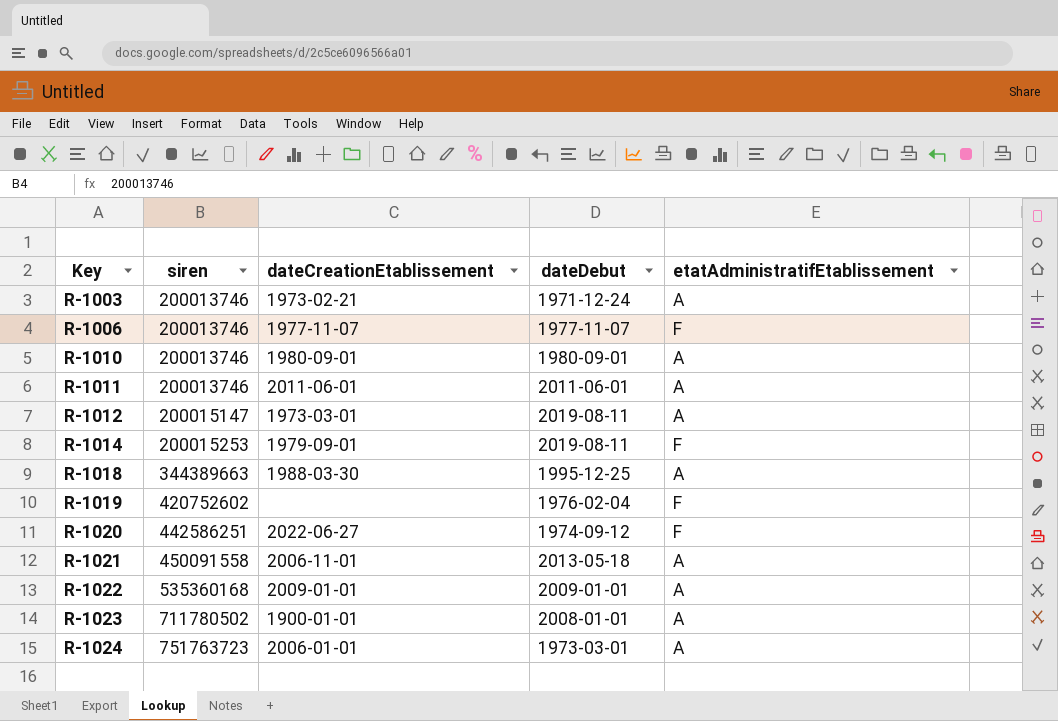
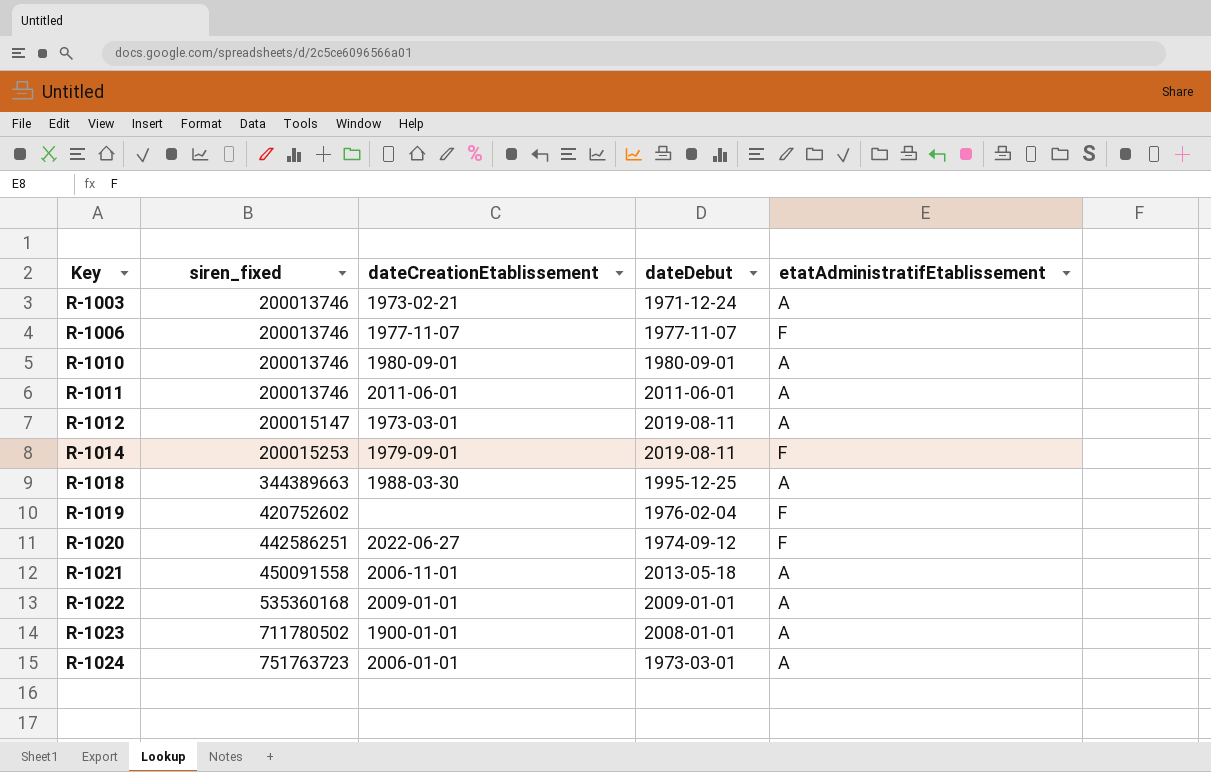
column name: siren -> siren_fixed

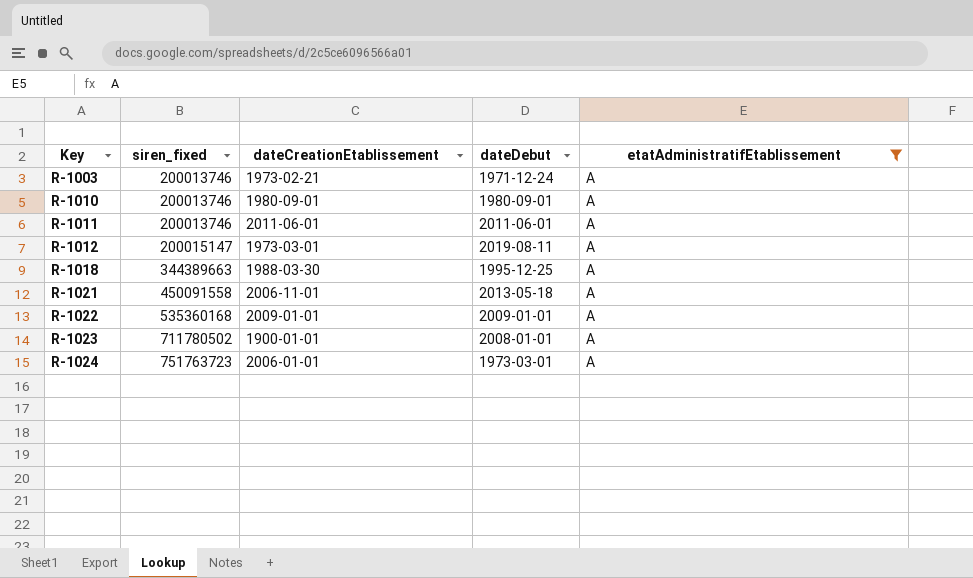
filter: none -> etatAdministratifEtablissement = A

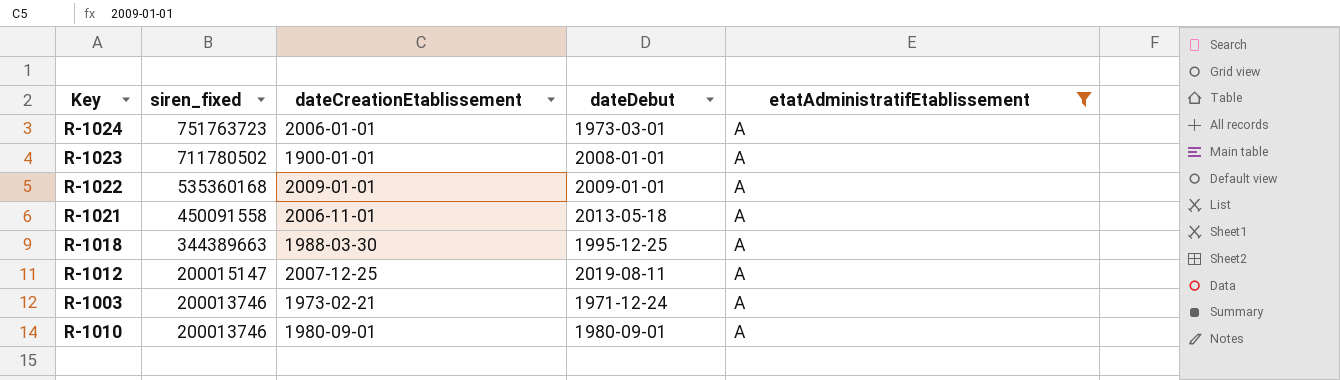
row order: Key ascending -> siren_fixed descending
row R-1011: 200013746 | 2011-06-01 | 2011-06-01 | A -> none
R-1012 | dateCreationEtablissement: 1973-03-01 -> 2007-12-25

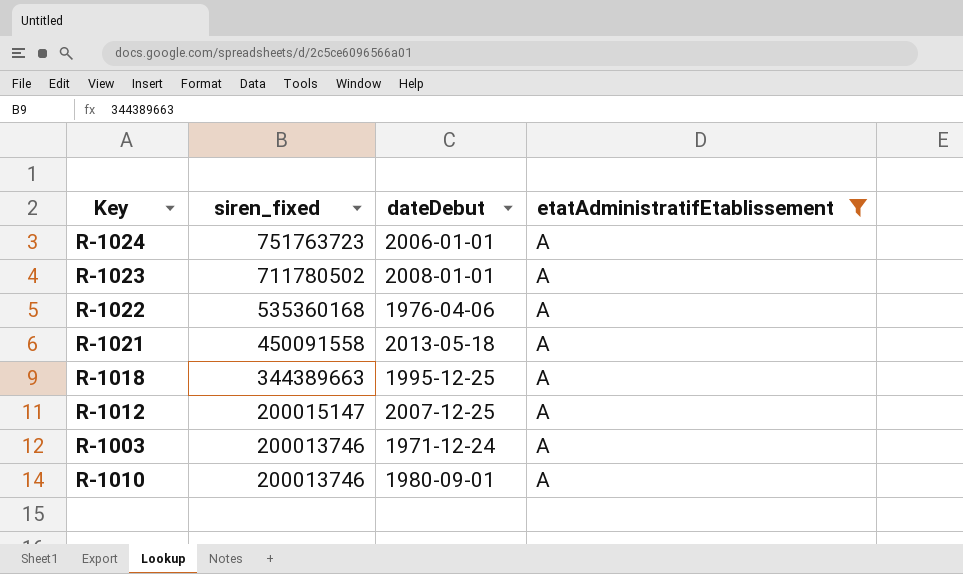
column dateCreationEtablissement | position: 3 -> none
R-1024 | dateDebut: 1973-03-01 -> 2006-01-01
R-1022 | dateDebut: 2009-01-01 -> 1976-04-06
R-1012 | dateDebut: 2019-08-11 -> 2007-12-25

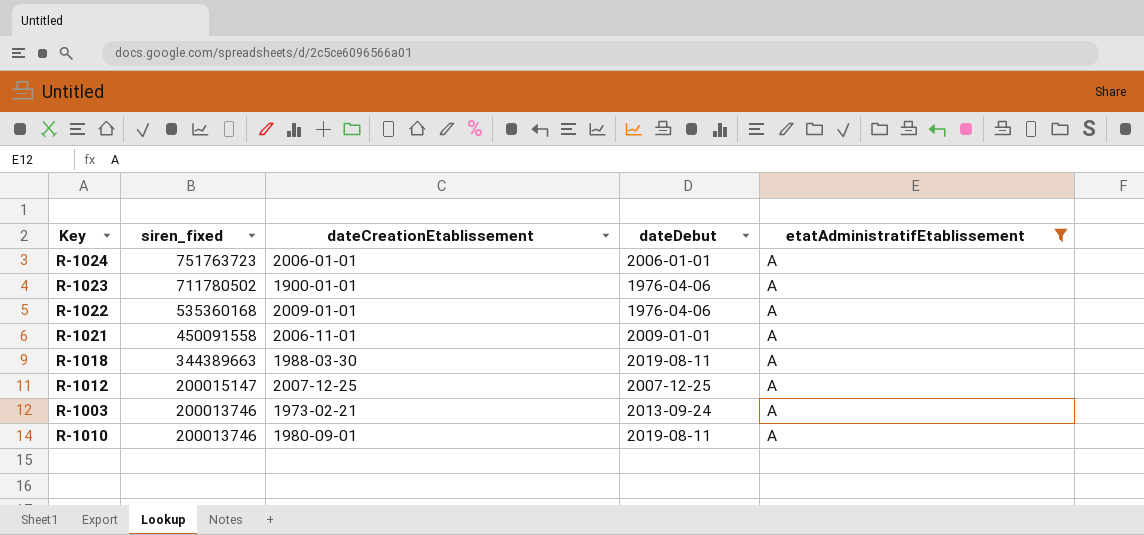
column dateCreationEtablissement | position: none -> 3
R-1023 | dateDebut: 2008-01-01 -> 1976-04-06
R-1021 | dateDebut: 2013-05-18 -> 2009-01-01
R-1018 | dateDebut: 1995-12-25 -> 2019-08-11
R-1003 | dateDebut: 1971-12-24 -> 2013-09-24
R-1010 | dateDebut: 1980-09-01 -> 2019-08-11

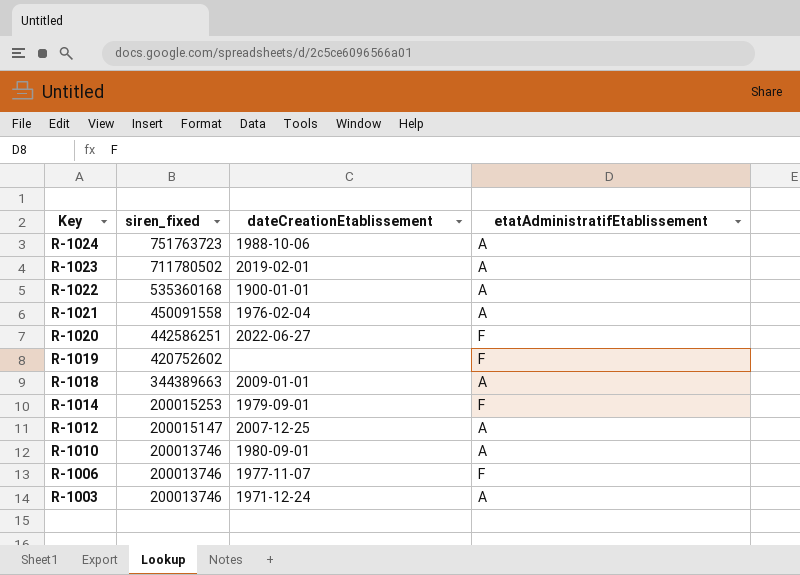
filter: etatAdministratifEtablissement = A -> none
row order: siren_fixed descending -> Key descending
column dateDebut | position: 4 -> none
R-1024 | dateCreationEtablissement: 2006-01-01 -> 1988-10-06
R-1023 | dateCreationEtablissement: 1900-01-01 -> 2019-02-01
R-1022 | dateCreationEtablissement: 2009-01-01 -> 1900-01-01
R-1021 | dateCreationEtablissement: 2006-11-01 -> 1976-02-04
R-1018 | dateCreationEtablissement: 1988-03-30 -> 2009-01-01
R-1003 | dateCreationEtablissement: 1973-02-21 -> 1971-12-24

